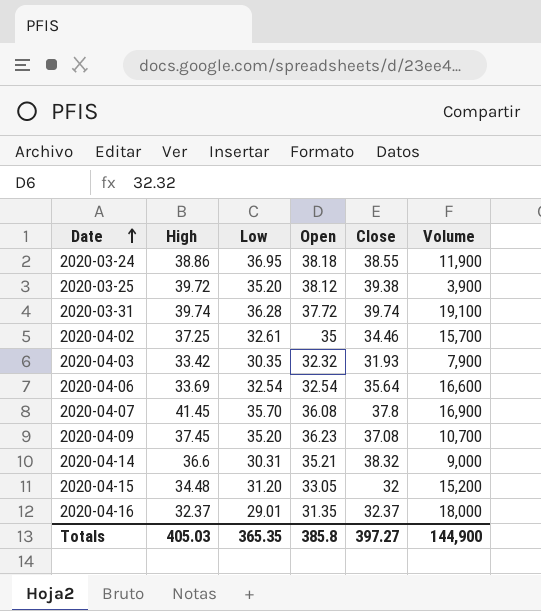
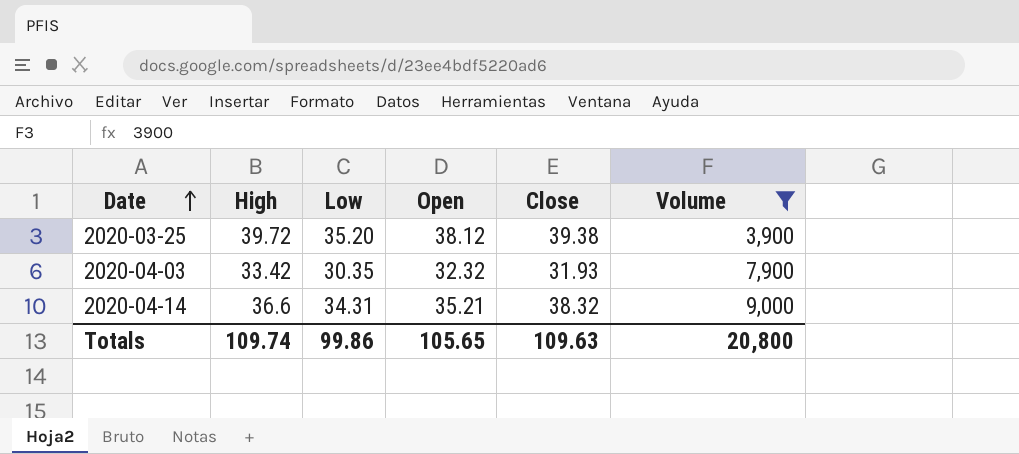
filter: none -> Volume <= 9,000
2020-04-14 | Low: 30.31 -> 34.31
Totals | High: 405.03 -> 109.74
Totals | Low: 365.35 -> 99.86
Totals | Open: 385.8 -> 105.65
Totals | Close: 397.27 -> 109.63
Totals | Volume: 144,900 -> 20,800

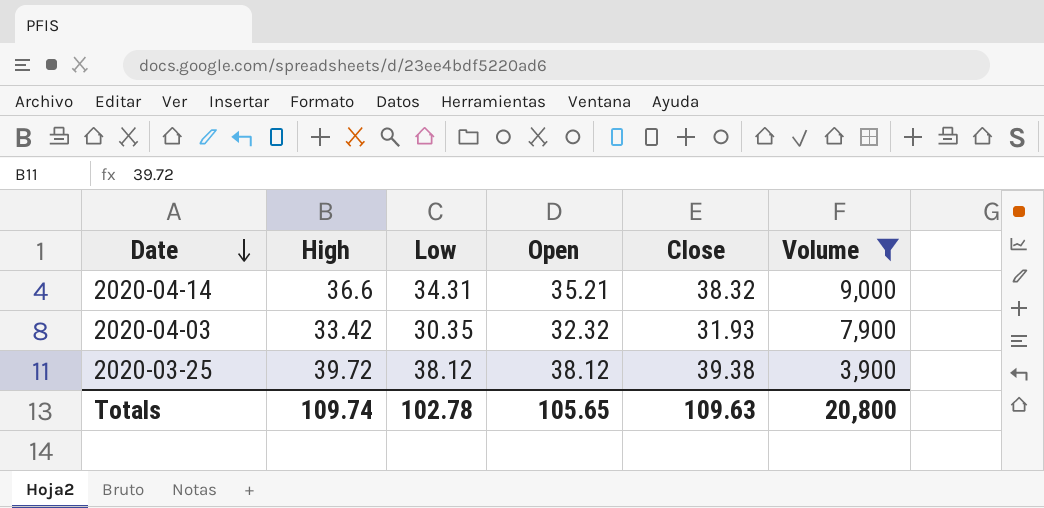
row order: Date ascending -> Date descending
2020-03-25 | Low: 35.20 -> 38.12
Totals | Low: 99.86 -> 102.78

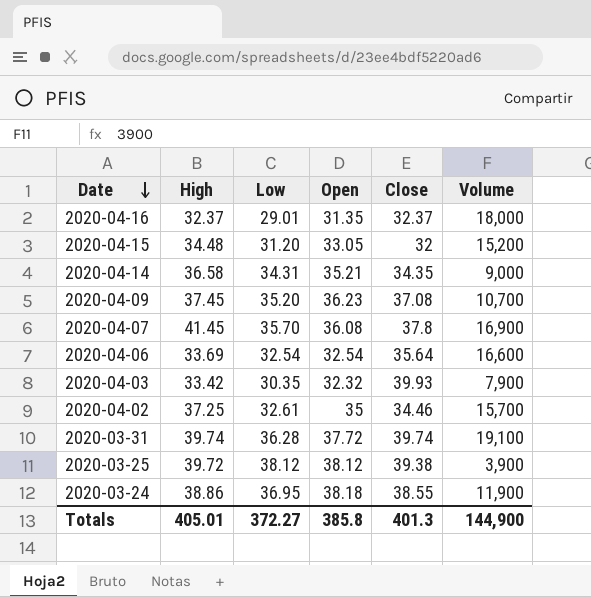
filter: Volume <= 9,000 -> none
2020-04-14 | High: 36.6 -> 36.58
2020-04-14 | Close: 38.32 -> 34.35
2020-04-03 | Close: 31.93 -> 39.93
Totals | High: 109.74 -> 405.01
Totals | Low: 102.78 -> 372.27
Totals | Open: 105.65 -> 385.8
Totals | Close: 109.63 -> 401.3
Totals | Volume: 20,800 -> 144,900

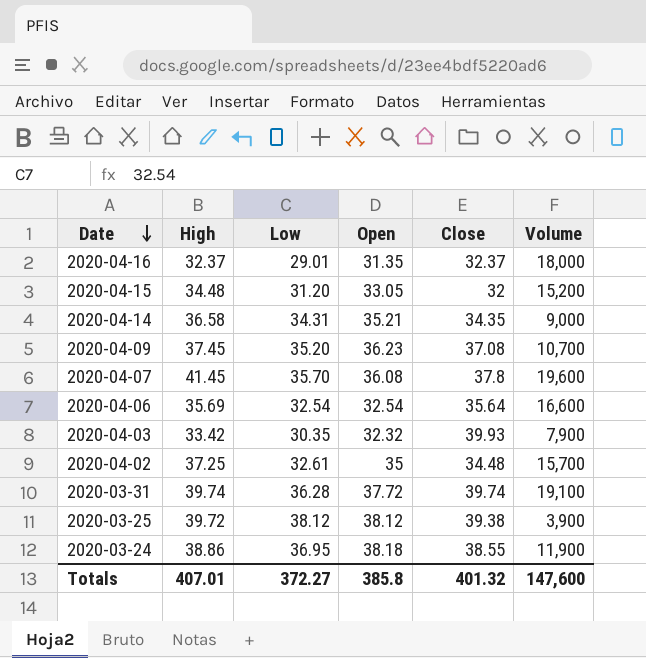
2020-04-07 | Volume: 16,900 -> 19,600
2020-04-06 | High: 33.69 -> 35.69
2020-04-02 | Close: 34.46 -> 34.48
Totals | High: 405.01 -> 407.01
Totals | Close: 401.3 -> 401.32
Totals | Volume: 144,900 -> 147,600

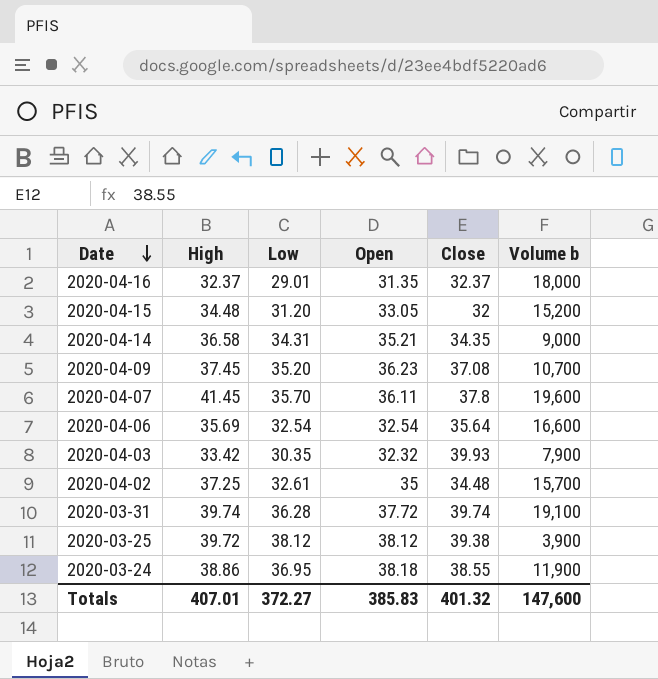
column name: Volume -> Volume b
2020-04-07 | Open: 36.08 -> 36.11
Totals | Open: 385.8 -> 385.83

